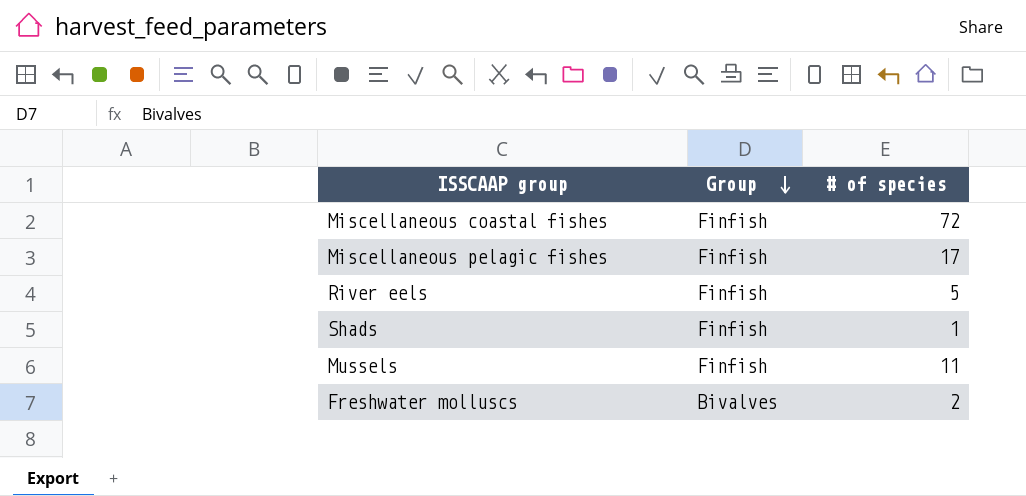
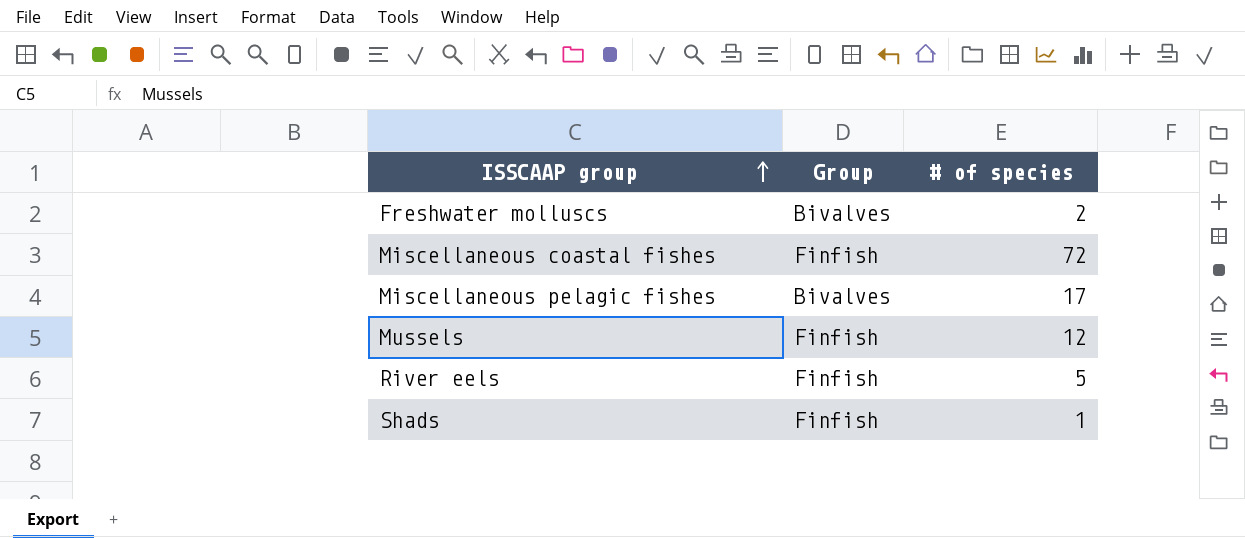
row order: Group descending -> ISSCAAP group ascending
Miscellaneous pelagic fishes | Group: Finfish -> Bivalves
Mussels | # of species: 11 -> 12

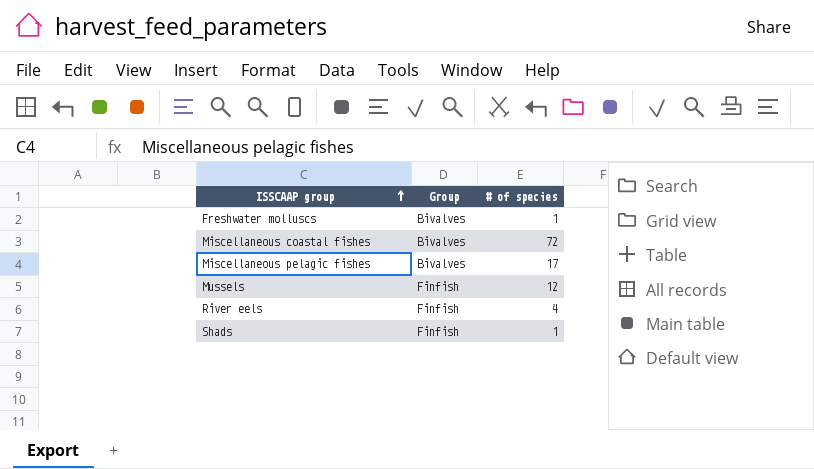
Freshwater molluscs | # of species: 2 -> 1
Miscellaneous coastal fishes | Group: Finfish -> Bivalves
River eels | # of species: 5 -> 4

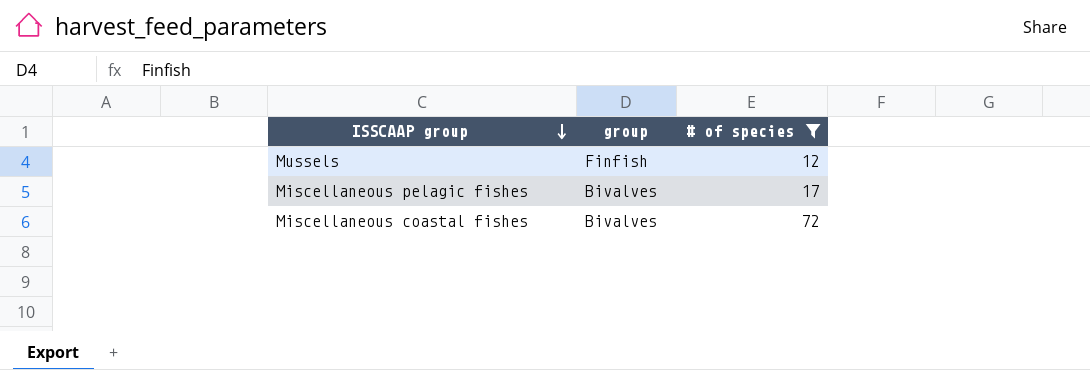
filter: none -> # of species >= 12
row order: ISSCAAP group ascending -> ISSCAAP group descending
column name: Group -> group

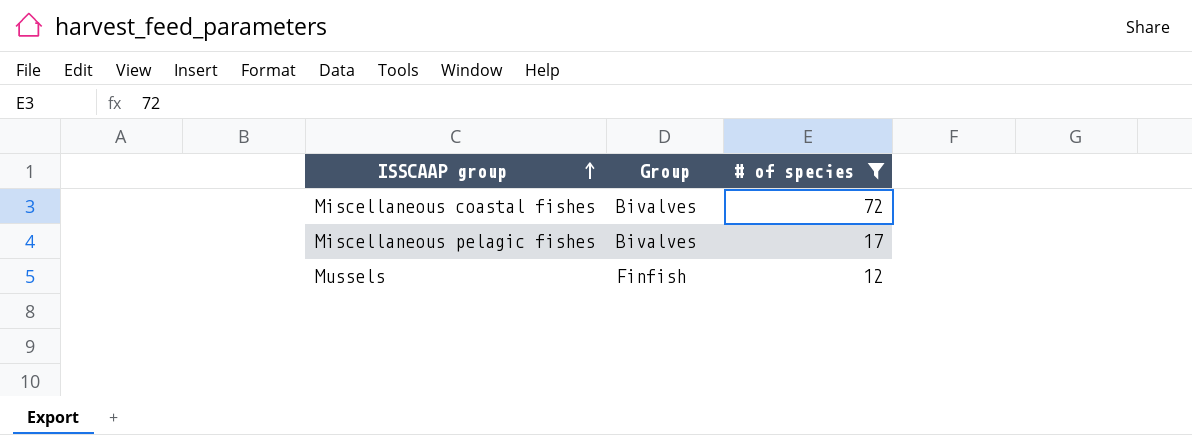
row order: ISSCAAP group descending -> ISSCAAP group ascending
column name: group -> Group

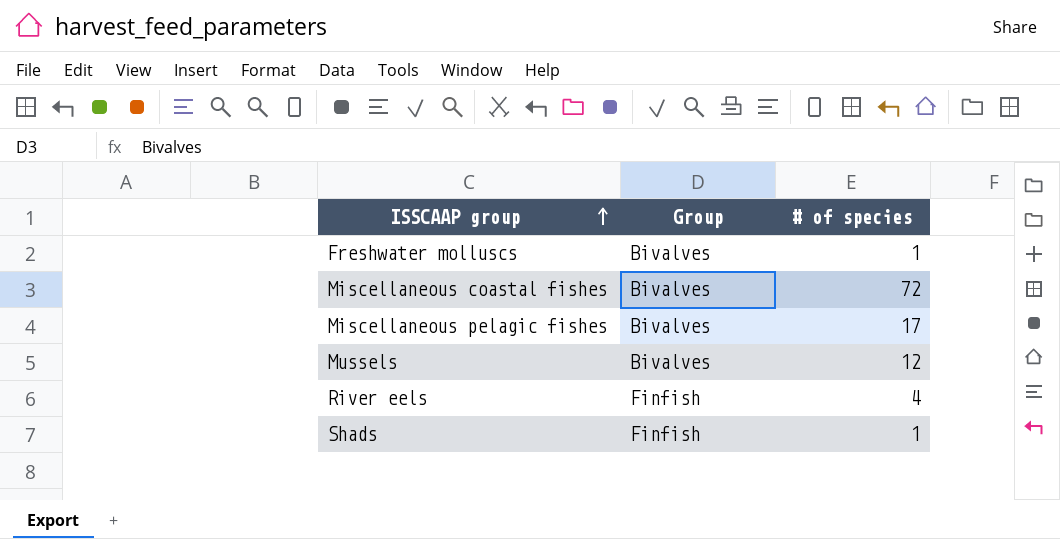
filter: # of species >= 12 -> none
Mussels | Group: Finfish -> Bivalves

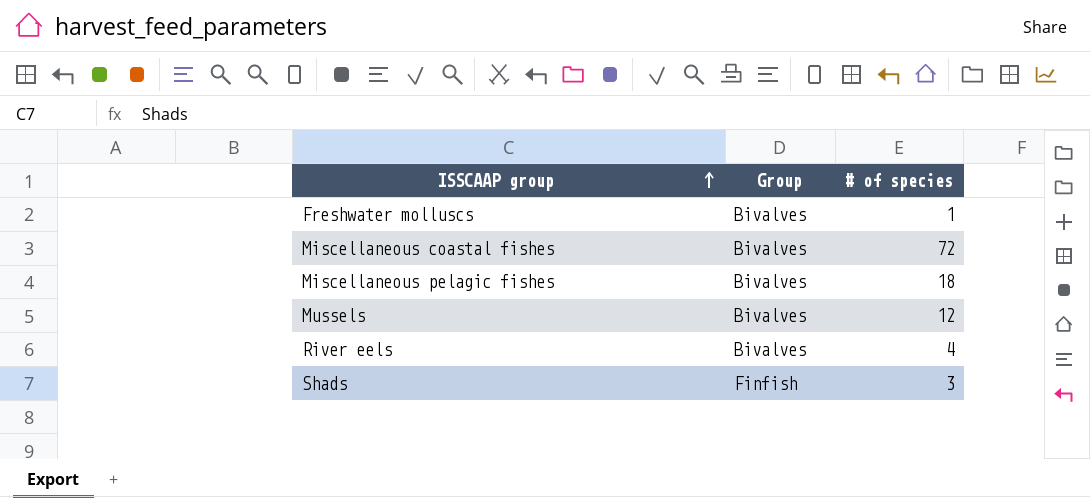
Miscellaneous pelagic fishes | # of species: 17 -> 18
River eels | Group: Finfish -> Bivalves
Shads | # of species: 1 -> 3

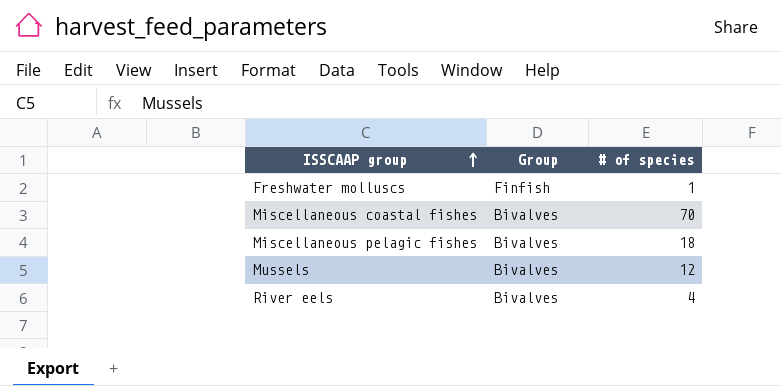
row Shads: Finfish | 3 -> none
Freshwater molluscs | Group: Bivalves -> Finfish
Miscellaneous coastal fishes | # of species: 72 -> 70

